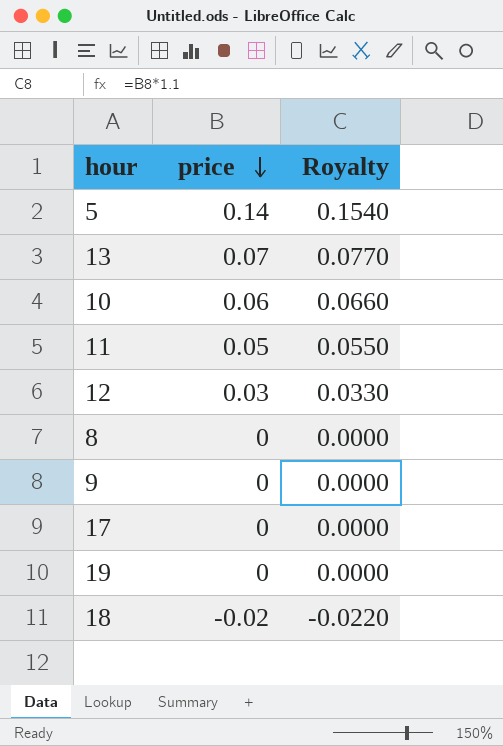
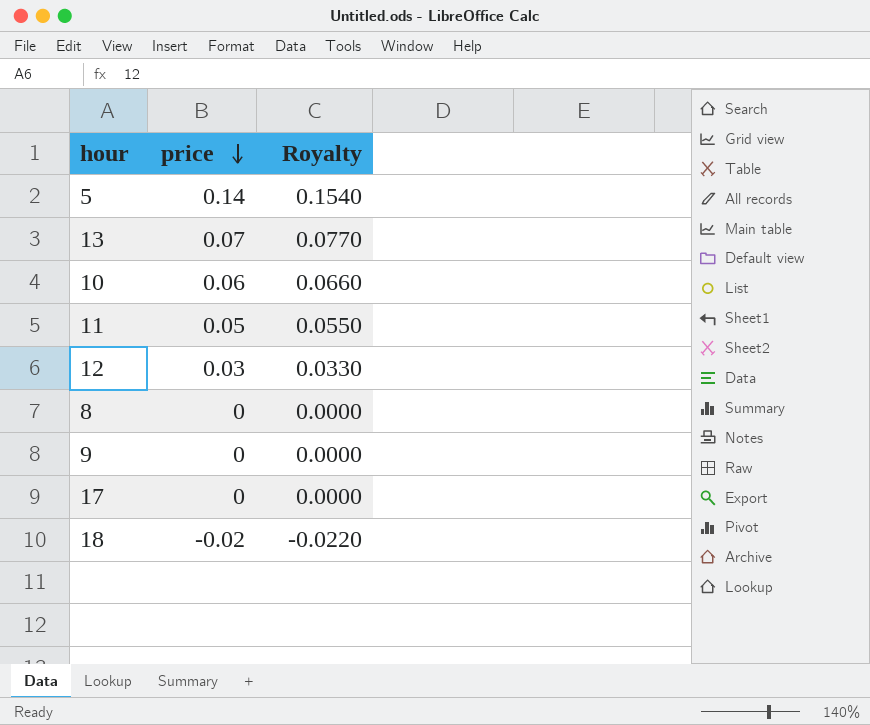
row 19: 0 | 0.0000 -> none

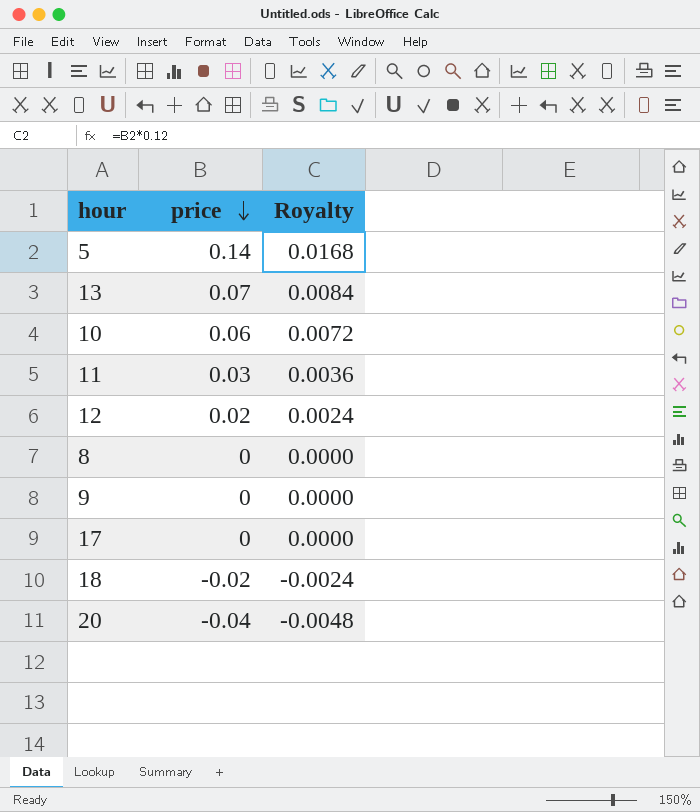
column Royalty | formula: [price] * 1.1 -> [price] * 0.12
11 | price: 0.05 -> 0.03
12 | price: 0.03 -> 0.02
row 20: none -> -0.04 | -0.0048

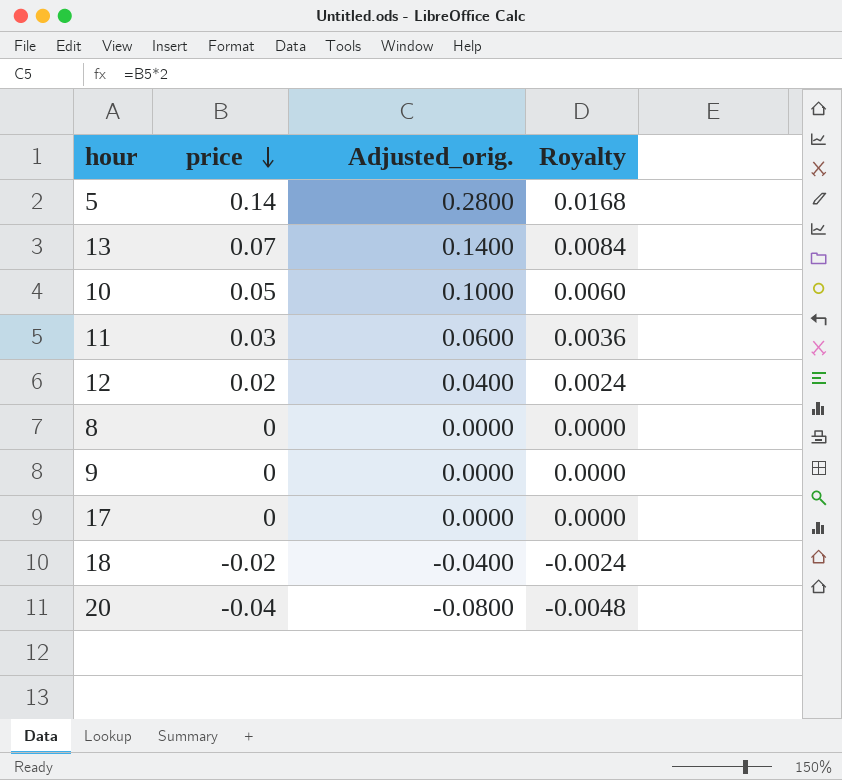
column Adjusted_orig. | formula: none -> [price] * 2
10 | price: 0.06 -> 0.05
10 | Royalty: 0.0072 -> 0.0060

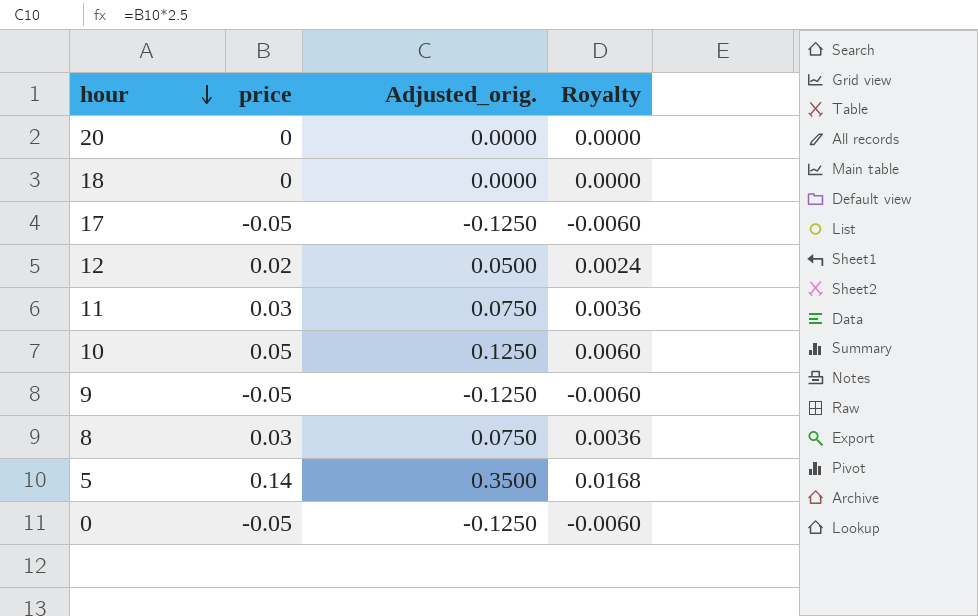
row order: price descending -> hour descending
column Adjusted_orig. | formula: [price] * 2 -> [price] * 2.5
row 13: 0.07 | 0.1400 | 0.0084 -> none
20 | price: -0.04 -> 0
20 | Royalty: -0.0048 -> 0.0000
18 | price: -0.02 -> 0
18 | Royalty: -0.0024 -> 0.0000
17 | price: 0 -> -0.05
17 | Royalty: 0.0000 -> -0.0060
9 | price: 0 -> -0.05
9 | Royalty: 0.0000 -> -0.0060
8 | price: 0 -> 0.03
8 | Royalty: 0.0000 -> 0.0036
row 0: none -> -0.05 | -0.1250 | -0.0060

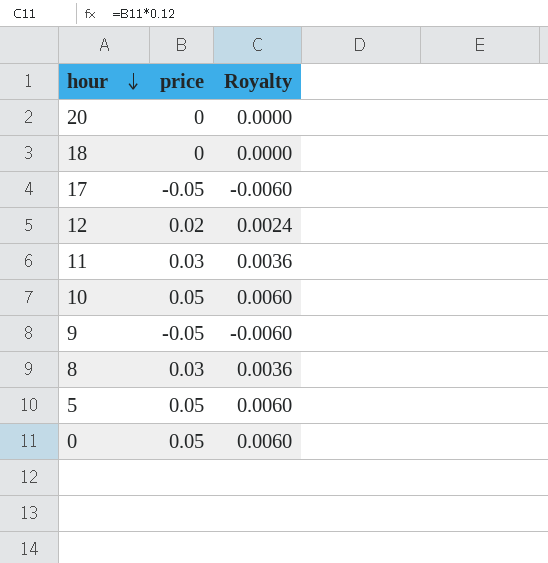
column Adjusted_orig. | formula: [price] * 2.5 -> none
5 | price: 0.14 -> 0.05
5 | Royalty: 0.0168 -> 0.0060
0 | price: -0.05 -> 0.05
0 | Royalty: -0.0060 -> 0.0060

